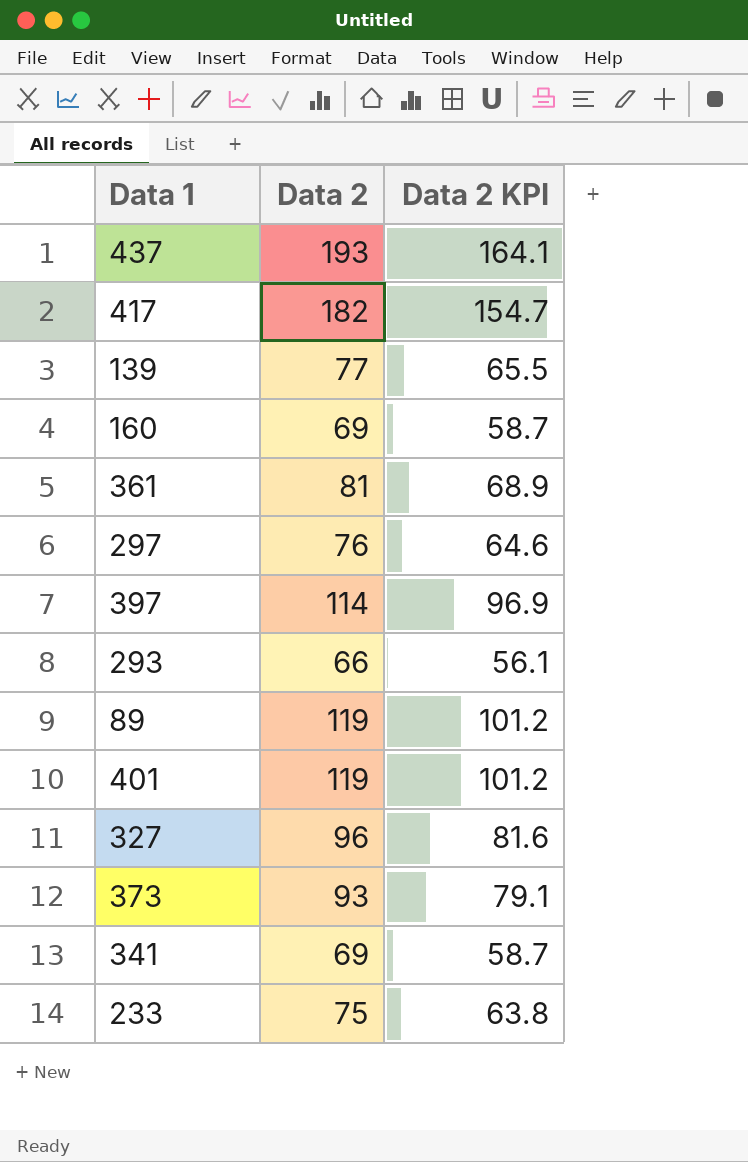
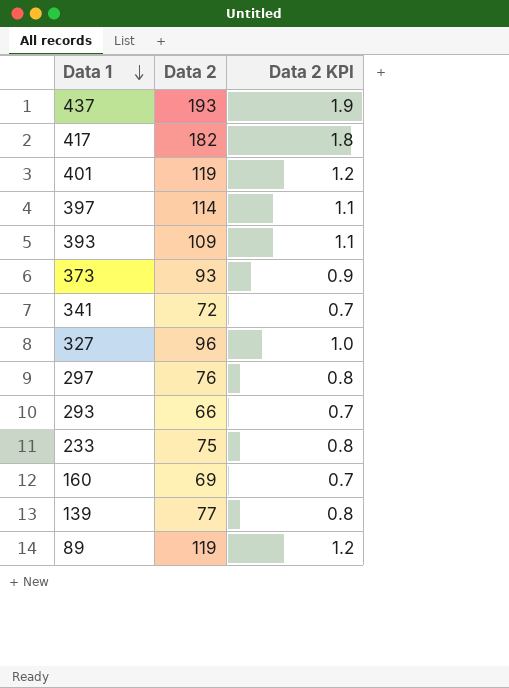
row order: none -> Data 1 descending
column Data 2 KPI | formula: [Data 2] * 0.85 -> [Data 2] * 0.01
row 361: 81 | 68.9 -> none
row 393: none -> 109 | 1.1
341 | Data 2: 69 -> 72

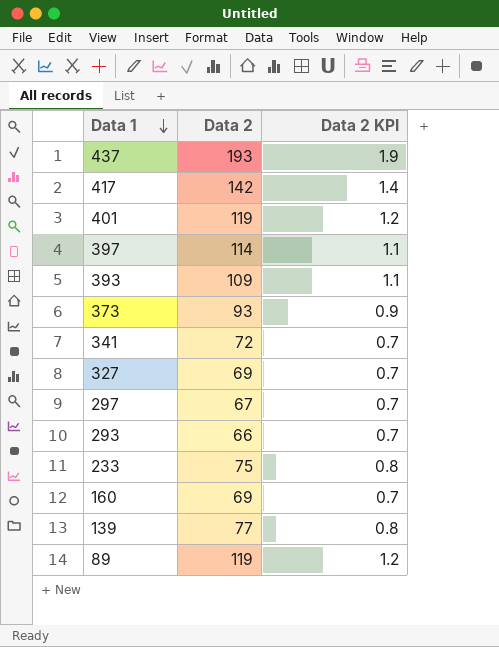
417 | Data 2: 182 -> 142
417 | Data 2 KPI: 1.8 -> 1.4
327 | Data 2: 96 -> 69
327 | Data 2 KPI: 1.0 -> 0.7
297 | Data 2: 76 -> 67
297 | Data 2 KPI: 0.8 -> 0.7

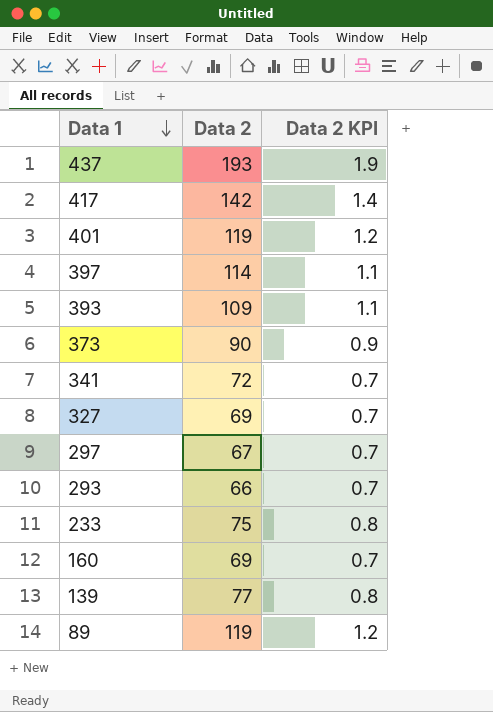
373 | Data 2: 93 -> 90

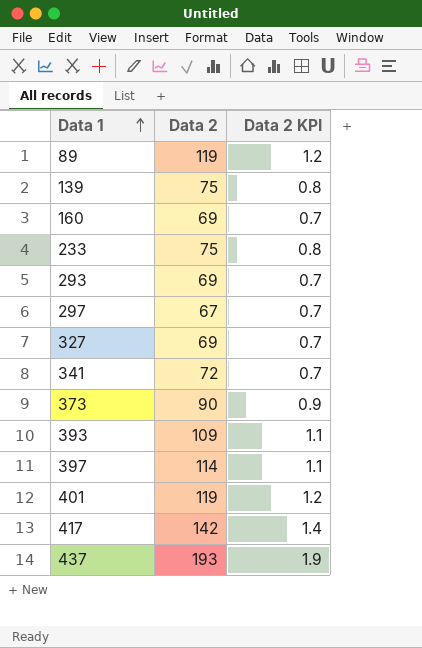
row order: Data 1 descending -> Data 1 ascending
139 | Data 2: 77 -> 75
293 | Data 2: 66 -> 69

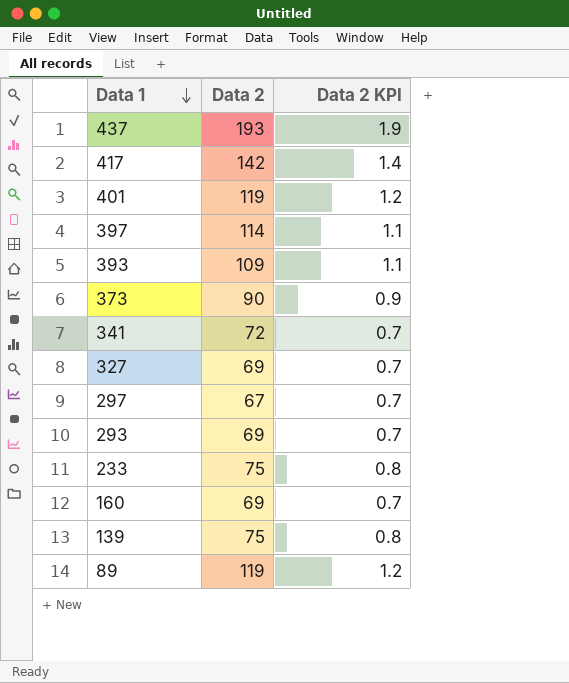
row order: Data 1 ascending -> Data 1 descending

